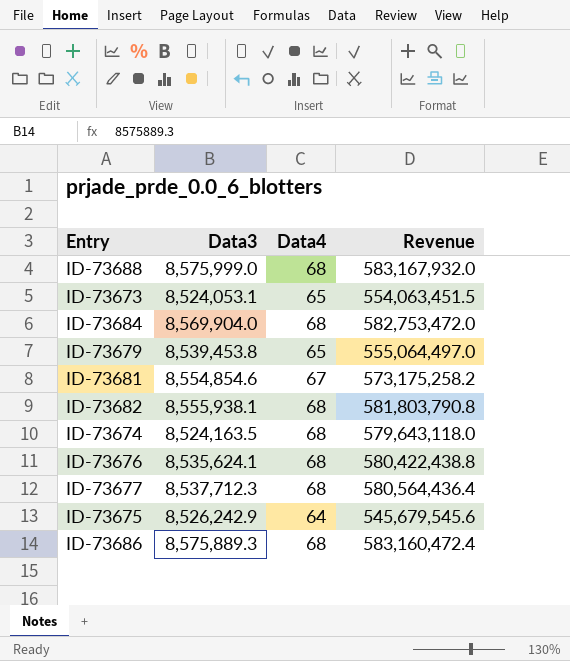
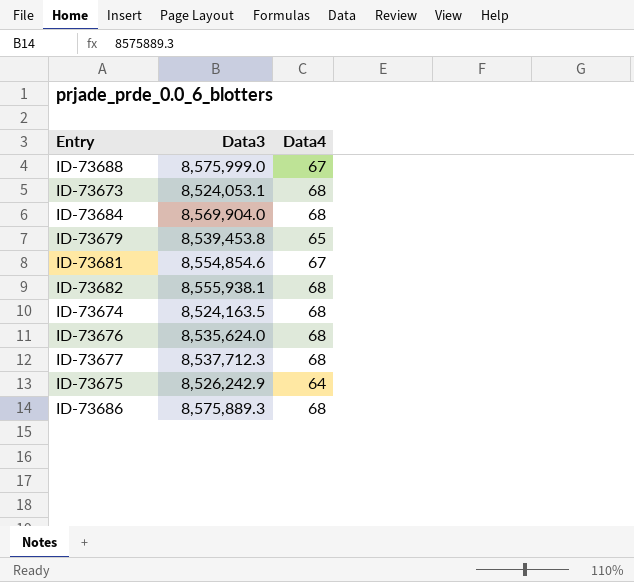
column Revenue | formula: [Data3] * [Data4] -> none
ID-73688 | Data4: 68 -> 67
ID-73673 | Data4: 65 -> 68
ID-73676 | Data3: 8,535,624.1 -> 8,535,624.0

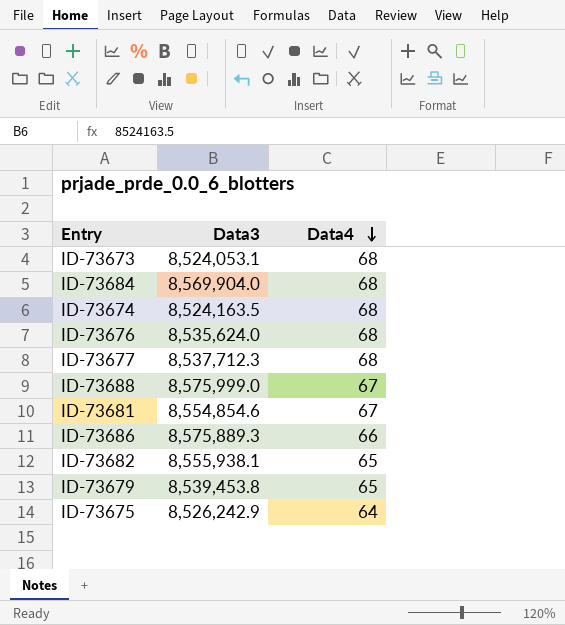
row order: none -> Data4 descending
ID-73686 | Data4: 68 -> 66
ID-73682 | Data4: 68 -> 65

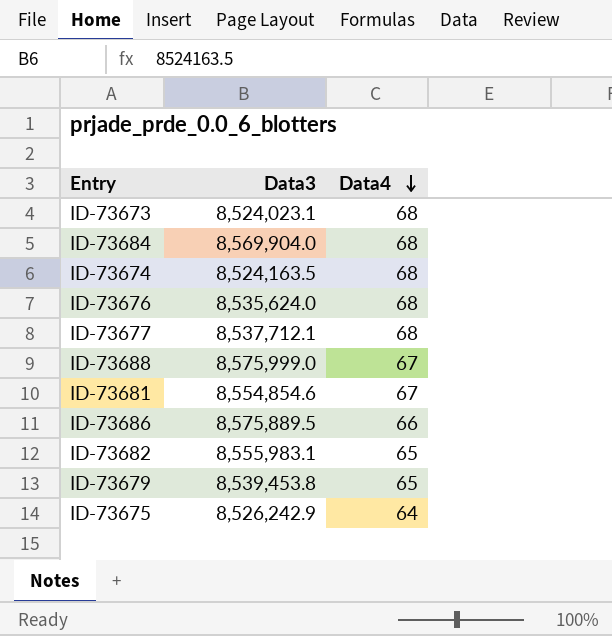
ID-73673 | Data3: 8,524,053.1 -> 8,524,023.1
ID-73677 | Data3: 8,537,712.3 -> 8,537,712.1
ID-73686 | Data3: 8,575,889.3 -> 8,575,889.5
ID-73682 | Data3: 8,555,938.1 -> 8,555,983.1

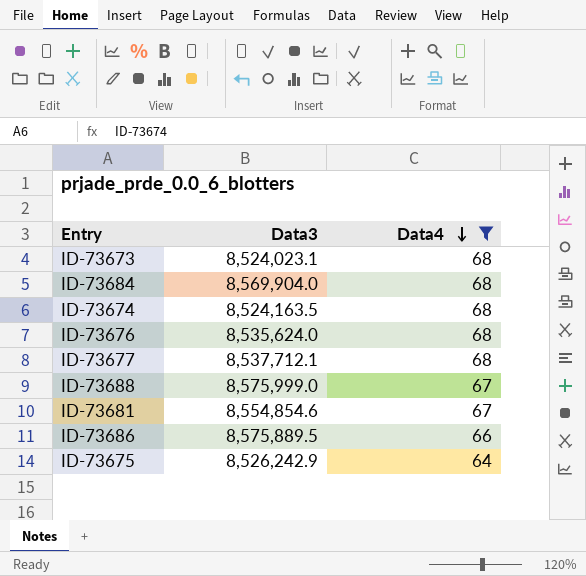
filter: none -> Data4 != 65

